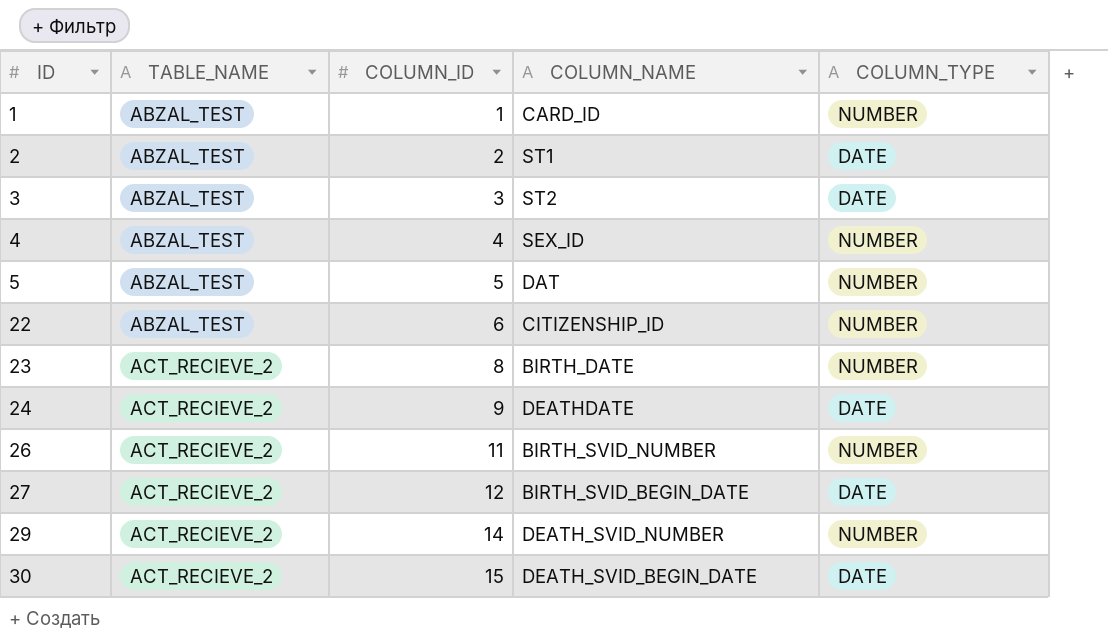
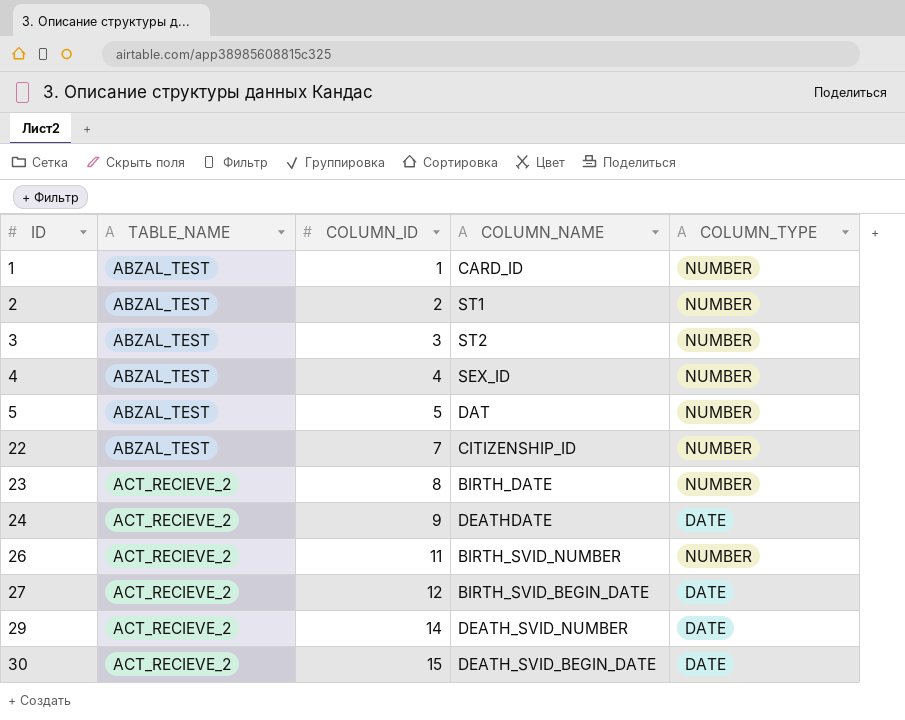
2 | COLUMN_TYPE: DATE -> NUMBER
3 | COLUMN_TYPE: DATE -> NUMBER
22 | COLUMN_ID: 6 -> 7
29 | COLUMN_TYPE: NUMBER -> DATE

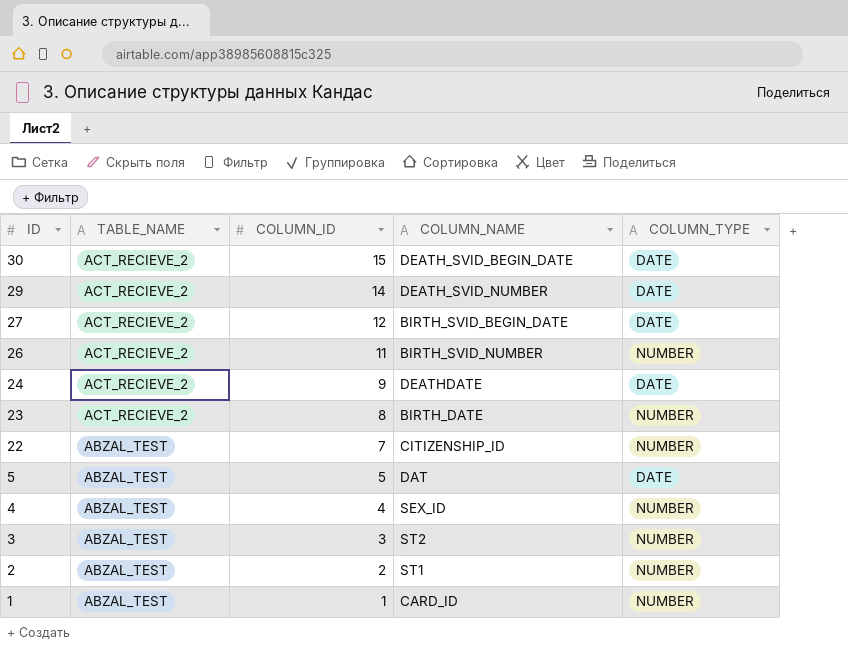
row order: ID ascending -> ID descending
5 | COLUMN_TYPE: NUMBER -> DATE

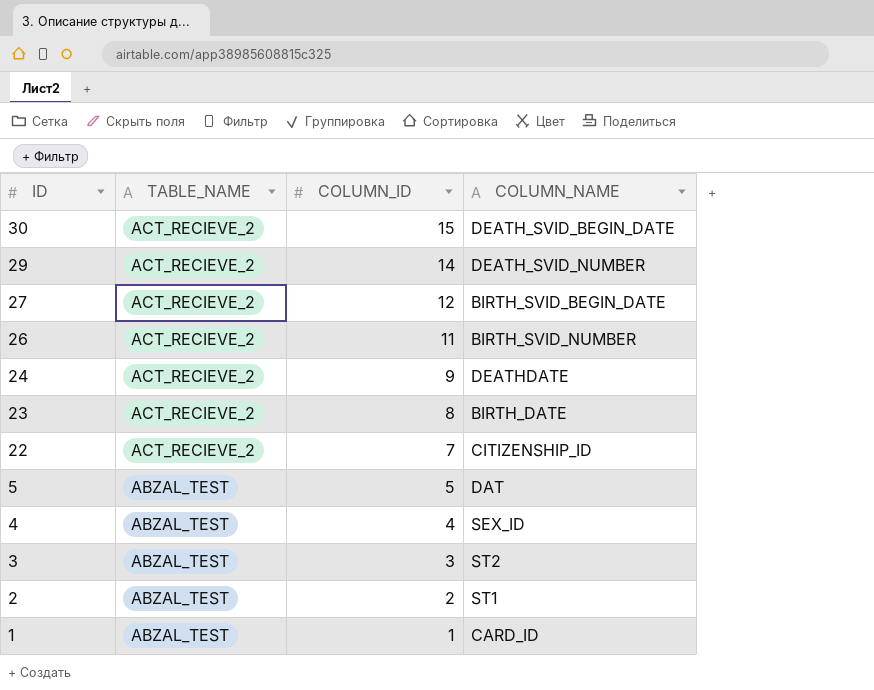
column COLUMN_TYPE | position: 5 -> none
22 | TABLE_NAME: ABZAL_TEST -> ACT_RECIEVE_2

